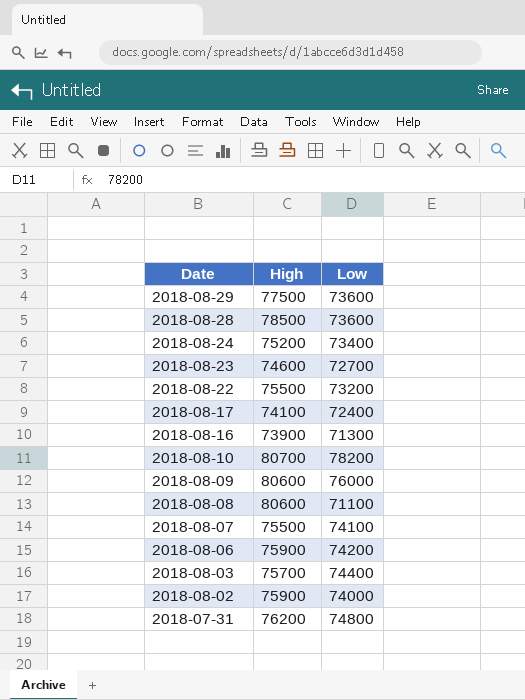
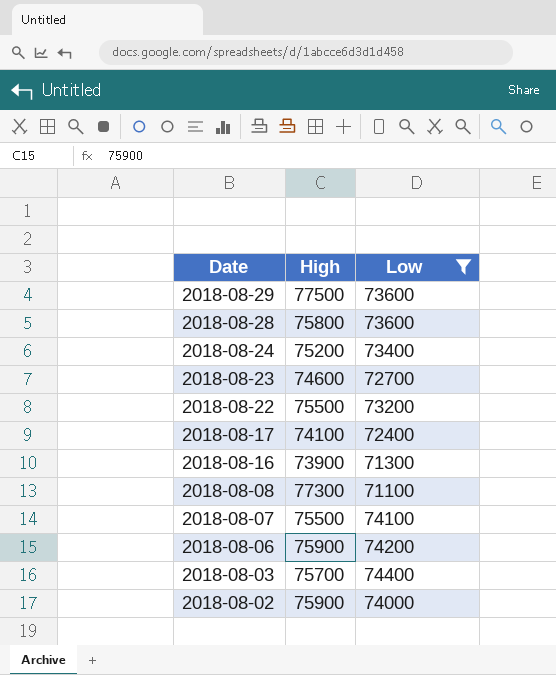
filter: none -> Low <= 74400
2018-08-28 | High: 78500 -> 75800
2018-08-08 | High: 80600 -> 77300

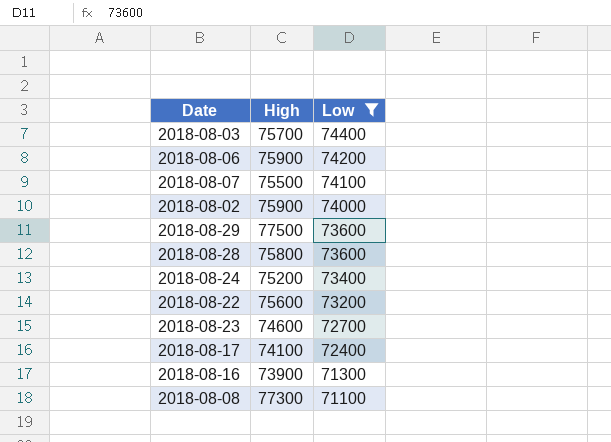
row order: Date descending -> Low descending
2018-08-22 | High: 75500 -> 75600

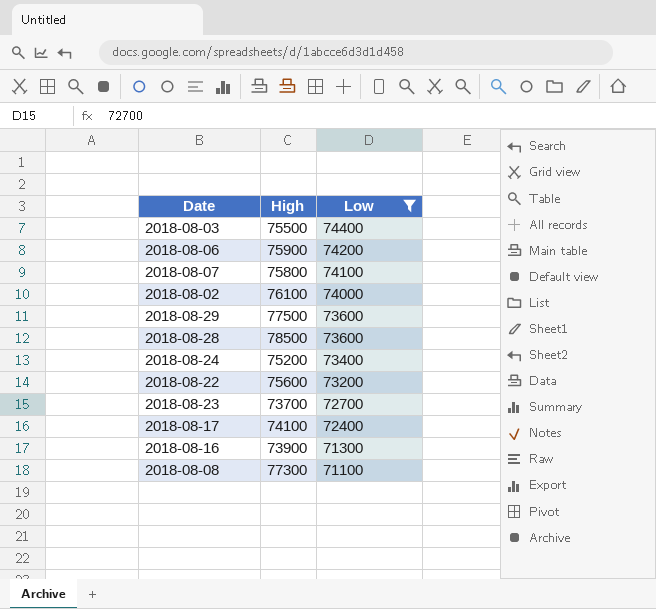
2018-08-03 | High: 75700 -> 75500
2018-08-07 | High: 75500 -> 75800
2018-08-02 | High: 75900 -> 76100
2018-08-28 | High: 75800 -> 78500
2018-08-23 | High: 74600 -> 73700

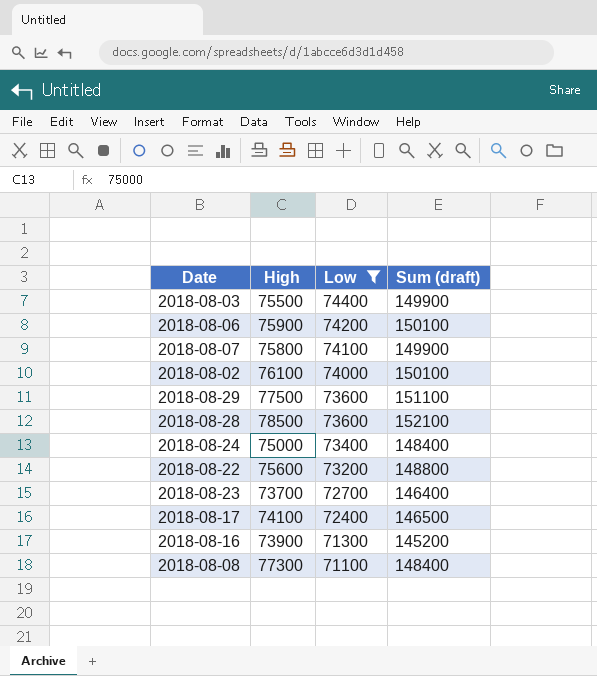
column Sum (draft) | formula: none -> [High] + [Low]
2018-08-24 | High: 75200 -> 75000

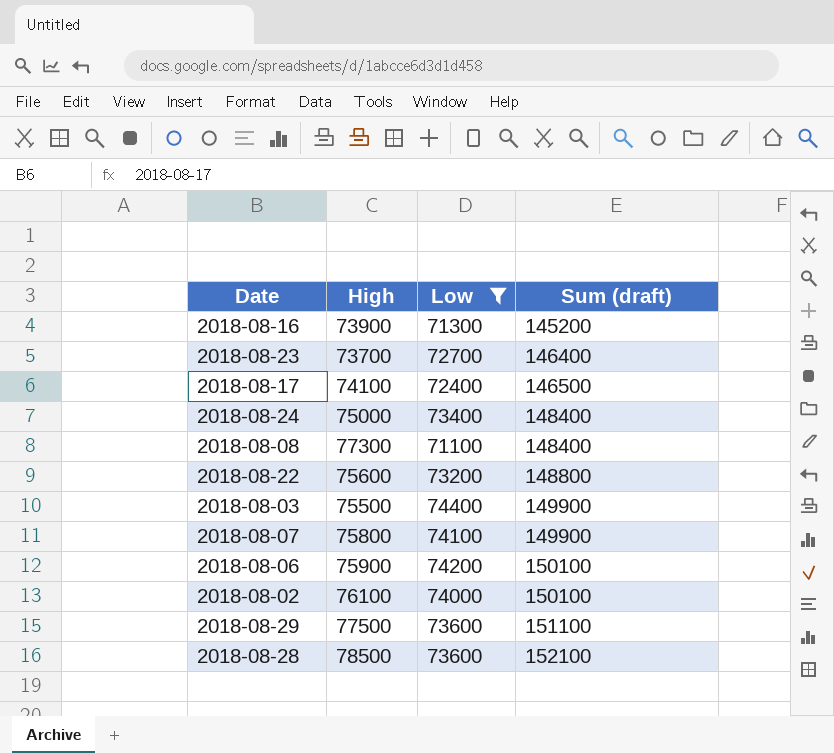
row order: Low descending -> Sum (draft) ascending

